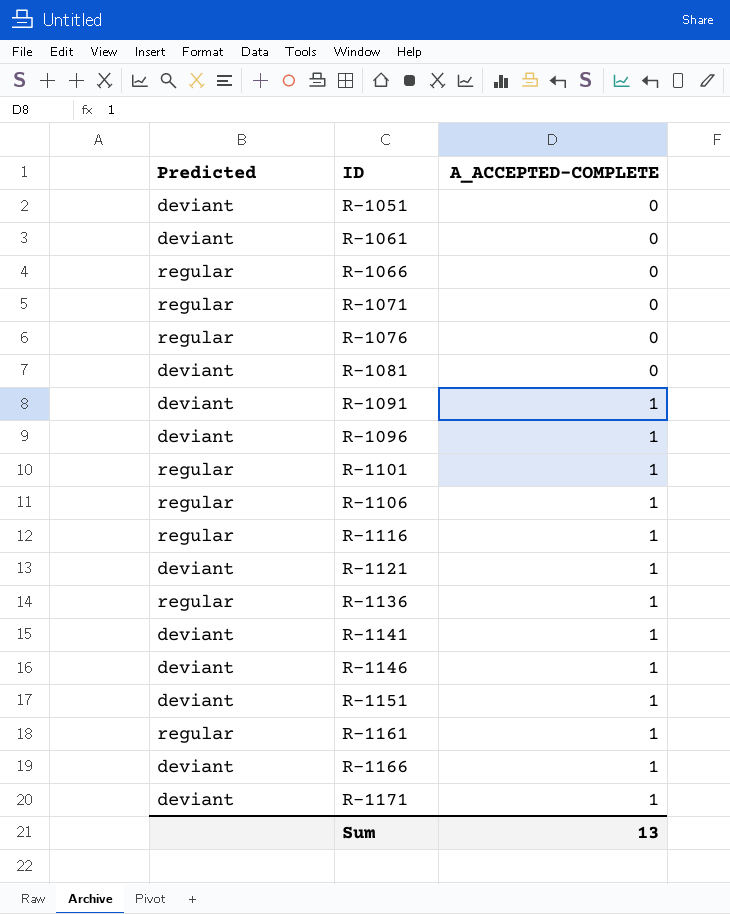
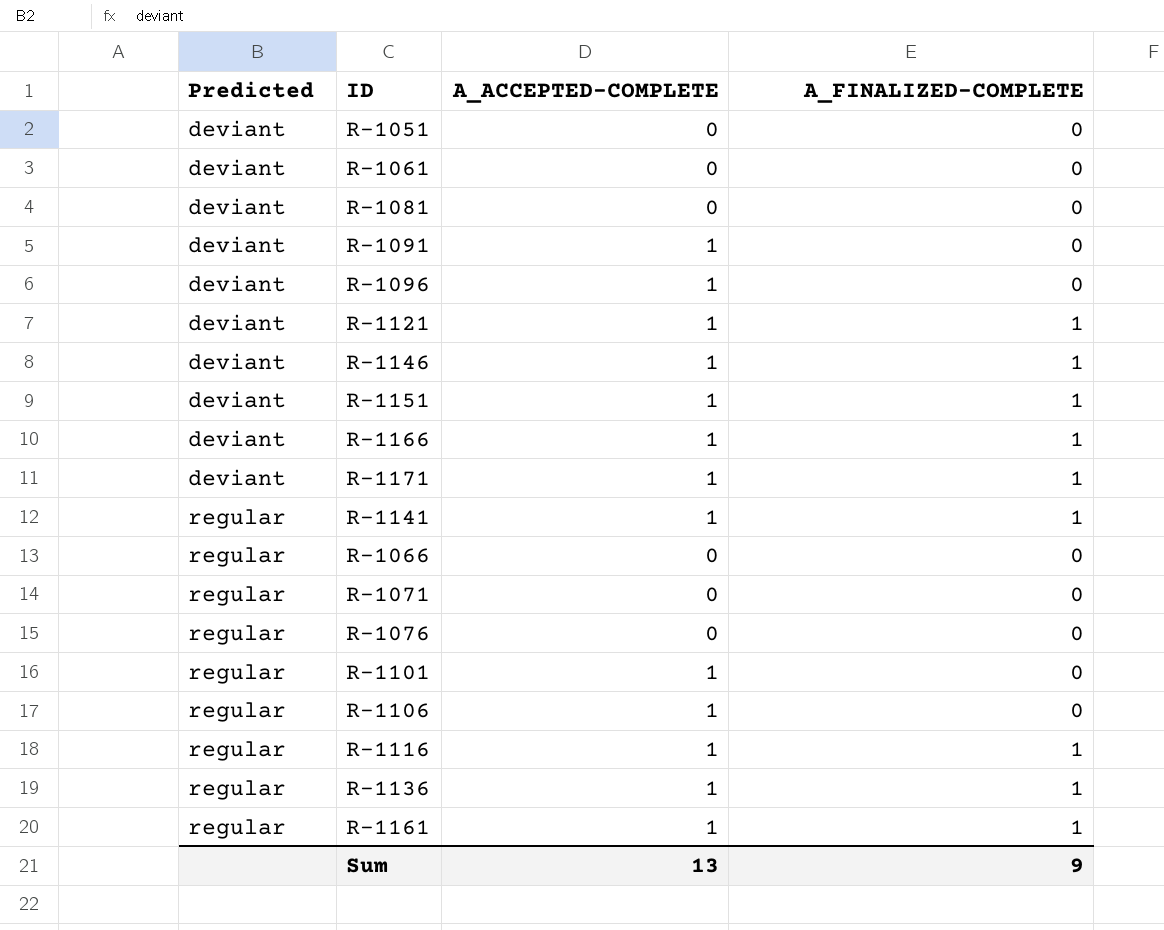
row order: ID ascending -> Predicted ascending
column A_FINALIZED-COMPLETE | position: none -> 4
R-1141 | Predicted: deviant -> regular

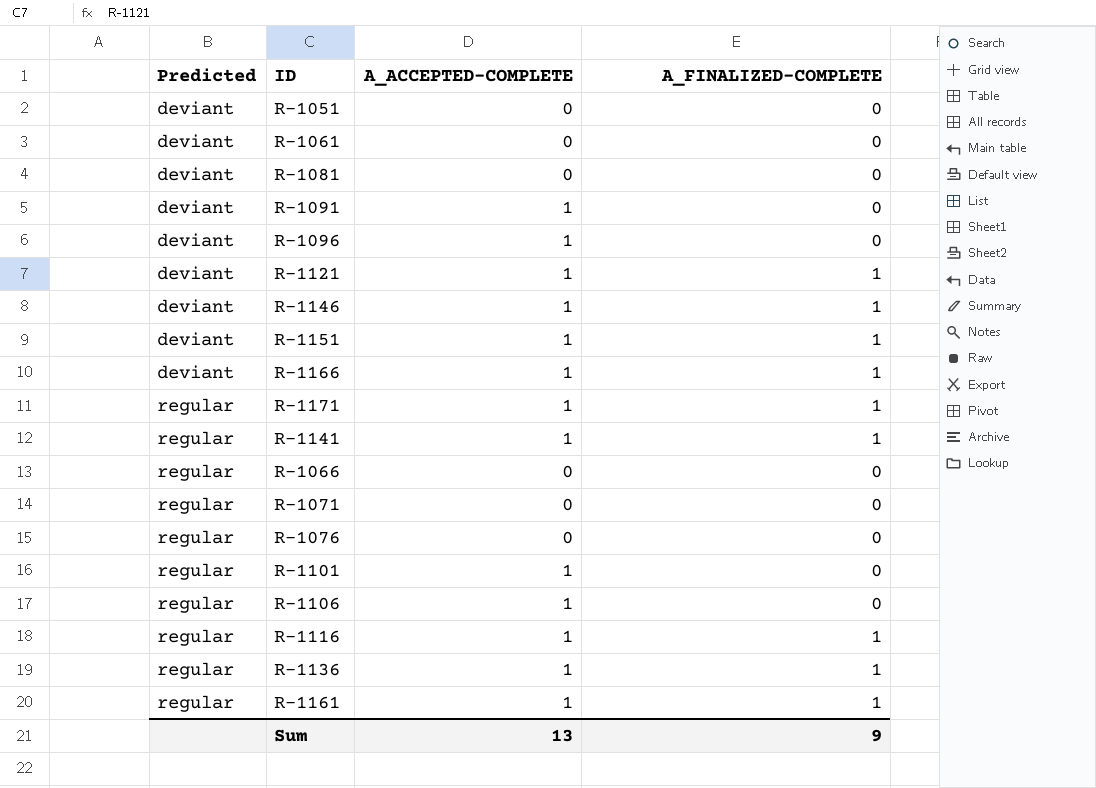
R-1171 | Predicted: deviant -> regular

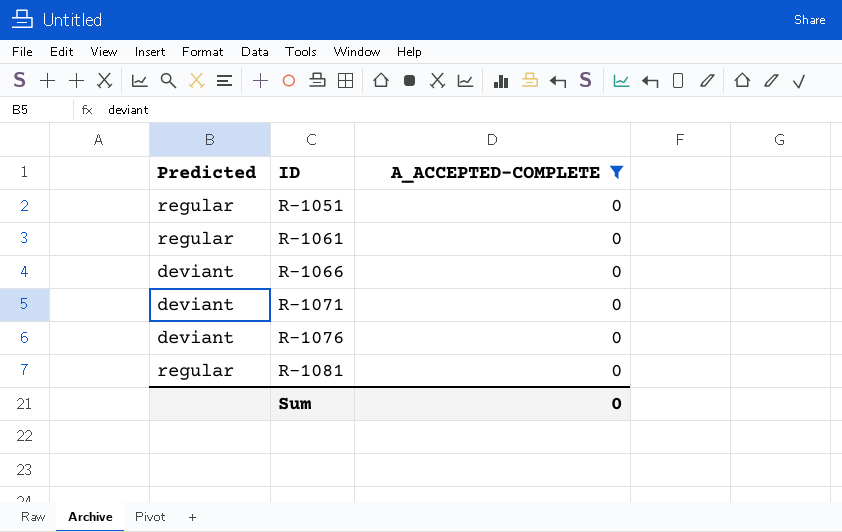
filter: none -> A_ACCEPTED-COMPLETE = 0
row order: Predicted ascending -> ID ascending
column A_FINALIZED-COMPLETE | position: 4 -> none
R-1051 | Predicted: deviant -> regular
R-1061 | Predicted: deviant -> regular
R-1066 | Predicted: regular -> deviant
R-1071 | Predicted: regular -> deviant
R-1076 | Predicted: regular -> deviant
R-1081 | Predicted: deviant -> regular
Sum | A_ACCEPTED-COMPLETE: 13 -> 0

